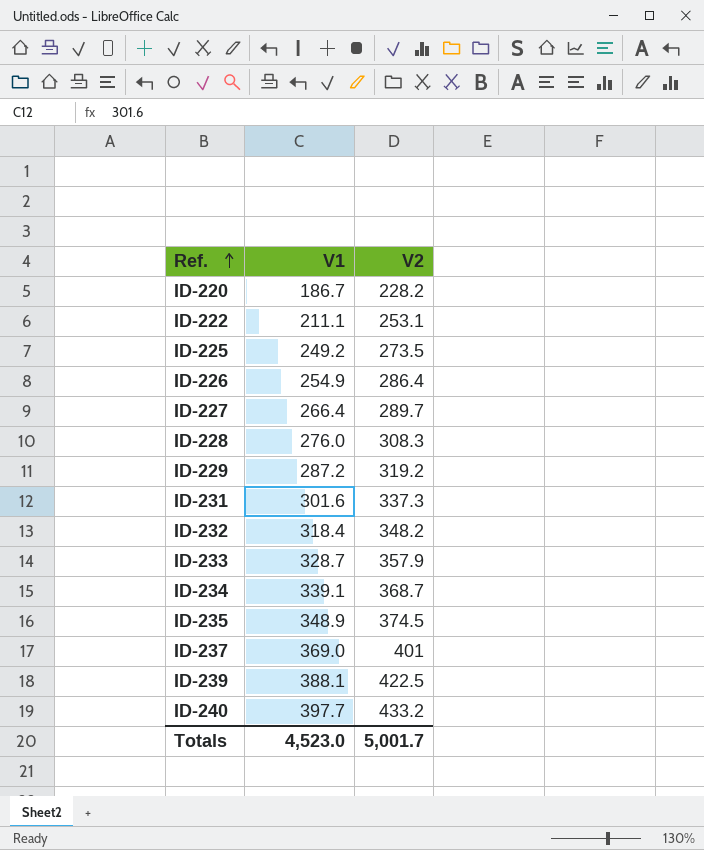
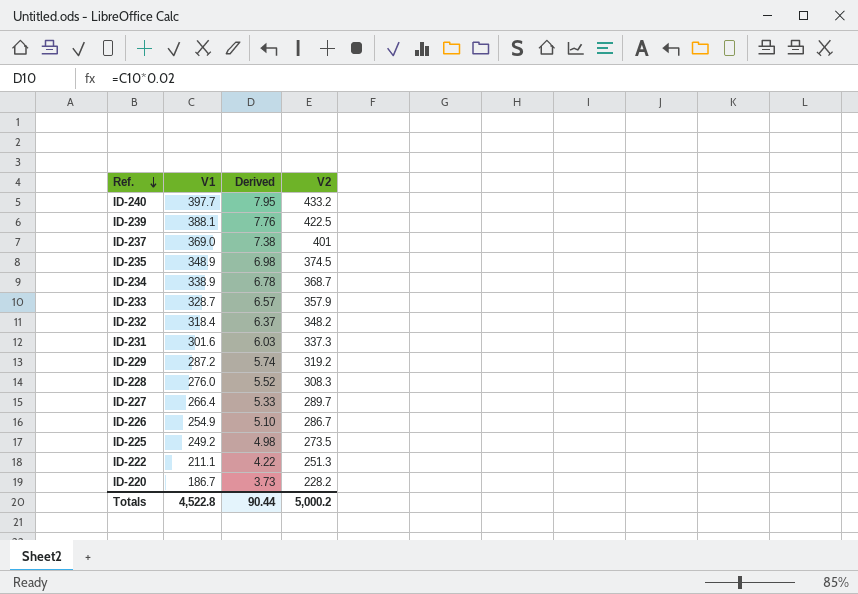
row order: Ref. ascending -> Ref. descending
column Derived | formula: none -> [V1] * 0.02
ID-234 | V1: 339.1 -> 338.9
ID-226 | V2: 286.4 -> 286.7
ID-222 | V2: 253.1 -> 251.3
Totals | V1: 4,523.0 -> 4,522.8
Totals | V2: 5,001.7 -> 5,000.2

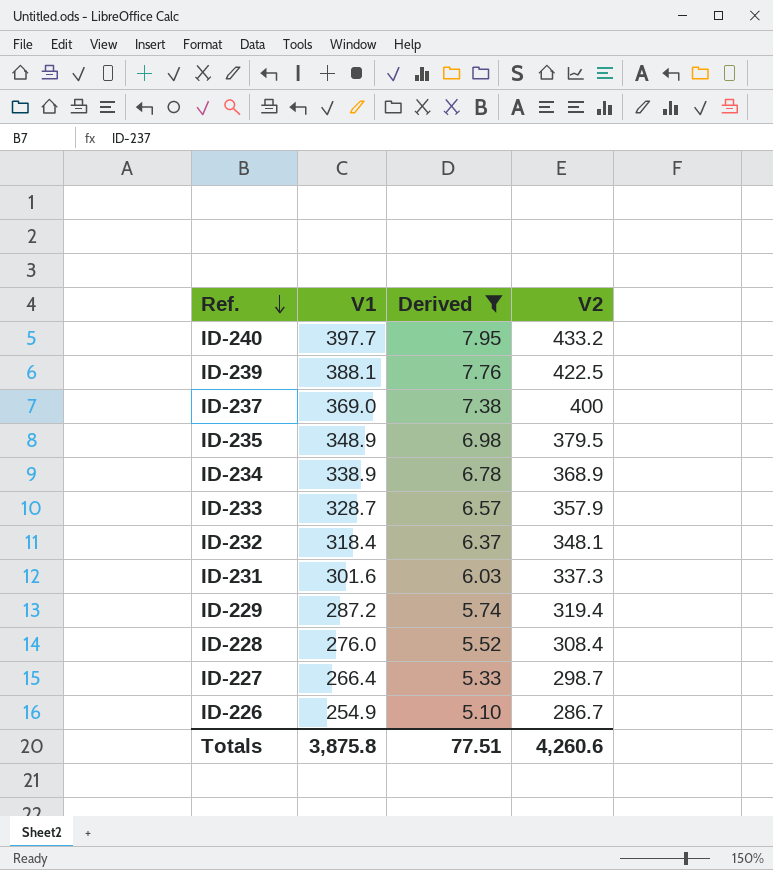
filter: none -> Derived >= 5.10
ID-237 | V2: 401 -> 400
ID-235 | V2: 374.5 -> 379.5
ID-234 | V2: 368.7 -> 368.9
ID-232 | V2: 348.2 -> 348.1
ID-229 | V2: 319.2 -> 319.4
ID-228 | V2: 308.3 -> 308.4
ID-227 | V2: 289.7 -> 298.7
Totals | V1: 4,522.8 -> 3,875.8
Totals | Derived: 90.44 -> 77.51
Totals | V2: 5,000.2 -> 4,260.6

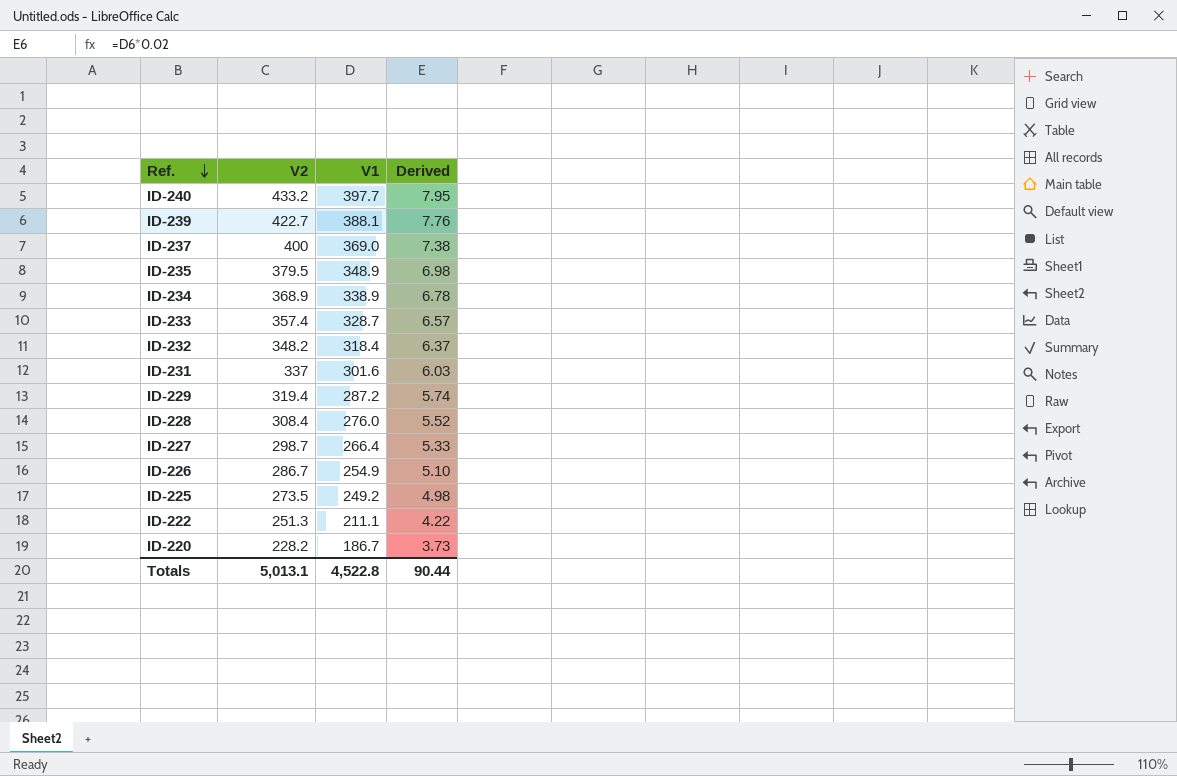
filter: Derived >= 5.10 -> none
column V2 | position: 4 -> 2
ID-239 | V2: 422.5 -> 422.7
ID-233 | V2: 357.9 -> 357.4
ID-232 | V2: 348.1 -> 348.2
ID-231 | V2: 337.3 -> 337
Totals | V2: 4,260.6 -> 5,013.1
Totals | V1: 3,875.8 -> 4,522.8
Totals | Derived: 77.51 -> 90.44

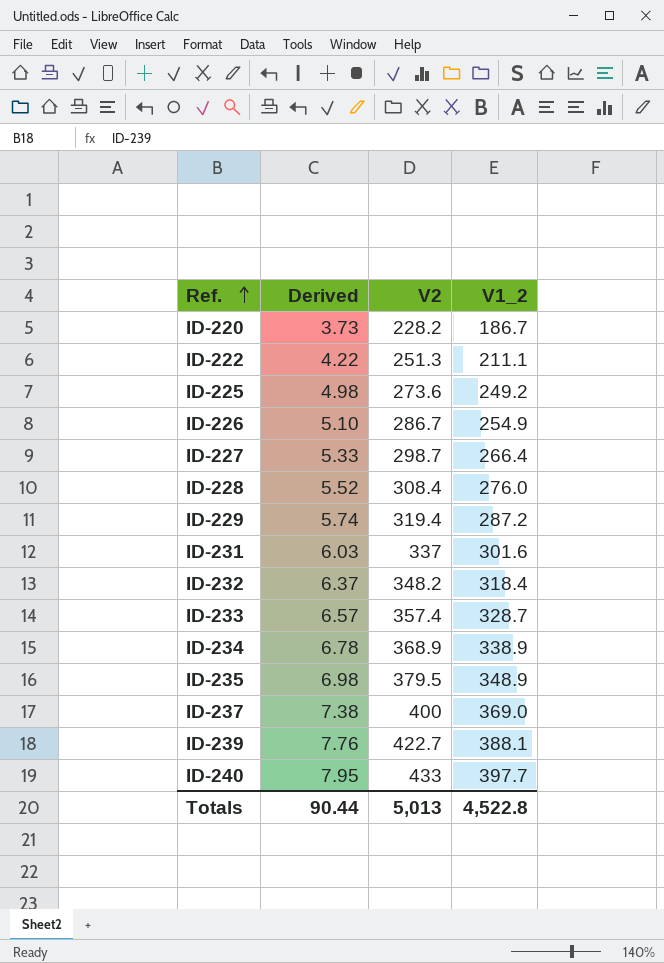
row order: Ref. descending -> Ref. ascending
column Derived | position: 4 -> 2
column name: V1 -> V1_2
ID-225 | V2: 273.5 -> 273.6
ID-240 | V2: 433.2 -> 433
Totals | V2: 5,013.1 -> 5,013

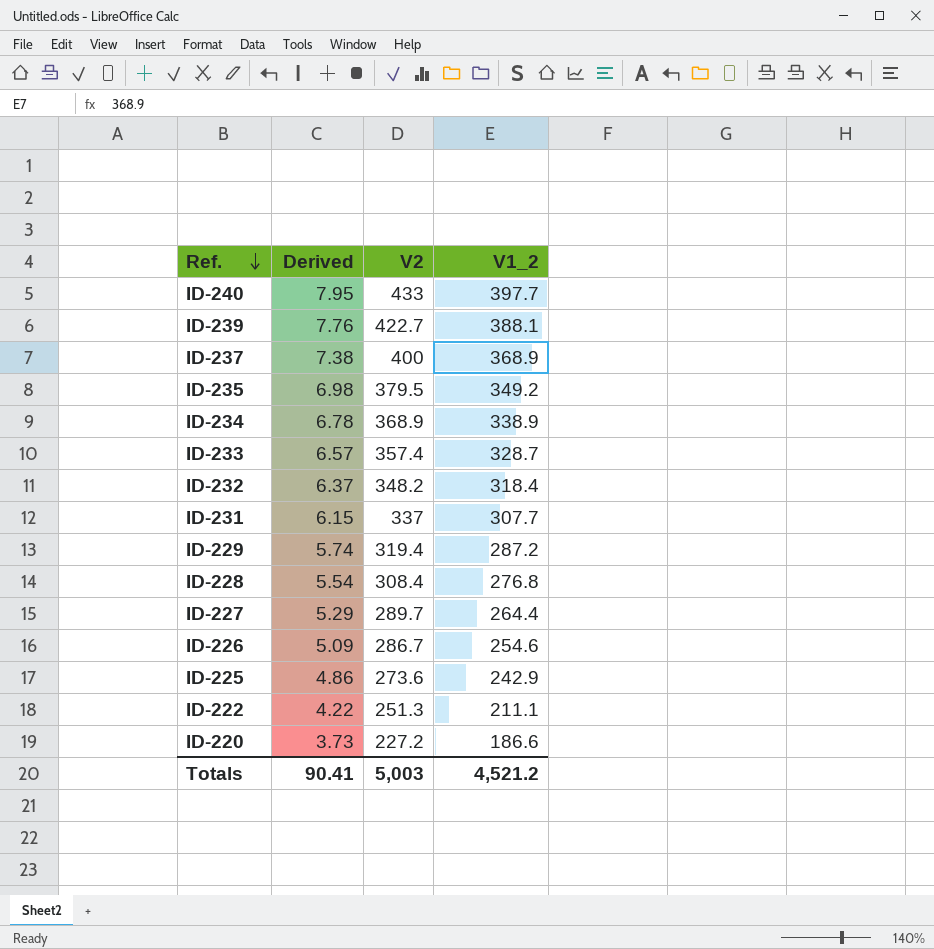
row order: Ref. ascending -> Ref. descending
ID-237 | V1_2: 369.0 -> 368.9
ID-235 | V1_2: 348.9 -> 349.2
ID-231 | Derived: 6.03 -> 6.15
ID-231 | V1_2: 301.6 -> 307.7
ID-228 | Derived: 5.52 -> 5.54
ID-228 | V1_2: 276.0 -> 276.8
ID-227 | Derived: 5.33 -> 5.29
ID-227 | V2: 298.7 -> 289.7
ID-227 | V1_2: 266.4 -> 264.4
ID-226 | Derived: 5.10 -> 5.09
ID-226 | V1_2: 254.9 -> 254.6
ID-225 | Derived: 4.98 -> 4.86
ID-225 | V1_2: 249.2 -> 242.9
ID-220 | V2: 228.2 -> 227.2
ID-220 | V1_2: 186.7 -> 186.6
Totals | Derived: 90.44 -> 90.41
Totals | V2: 5,013 -> 5,003
Totals | V1_2: 4,522.8 -> 4,521.2

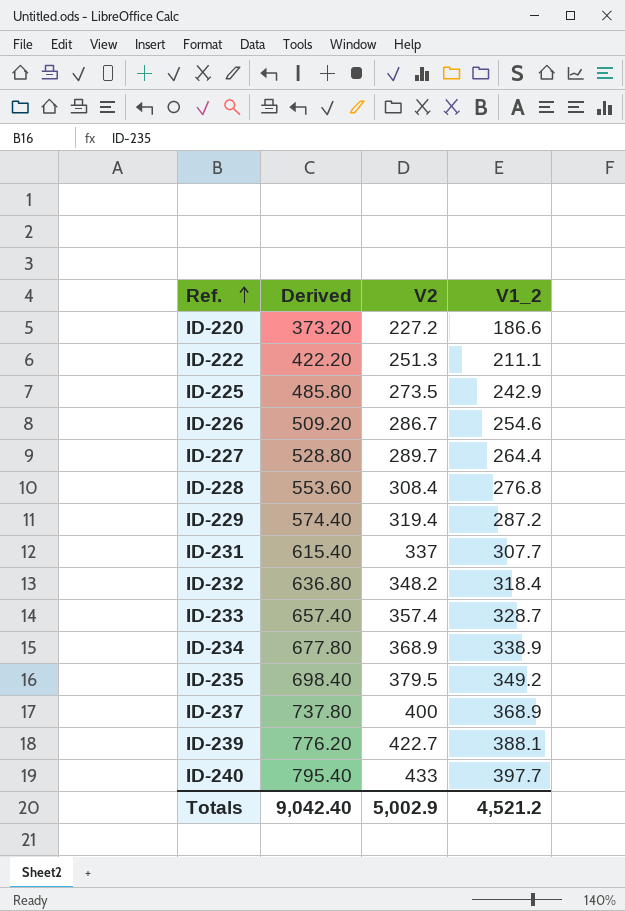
row order: Ref. descending -> Ref. ascending
column Derived | formula: [V1_2] * 0.02 -> [V1_2] * 2
ID-225 | V2: 273.6 -> 273.5
Totals | Derived: 90.41 -> 9,042.40
Totals | V2: 5,003 -> 5,002.9

